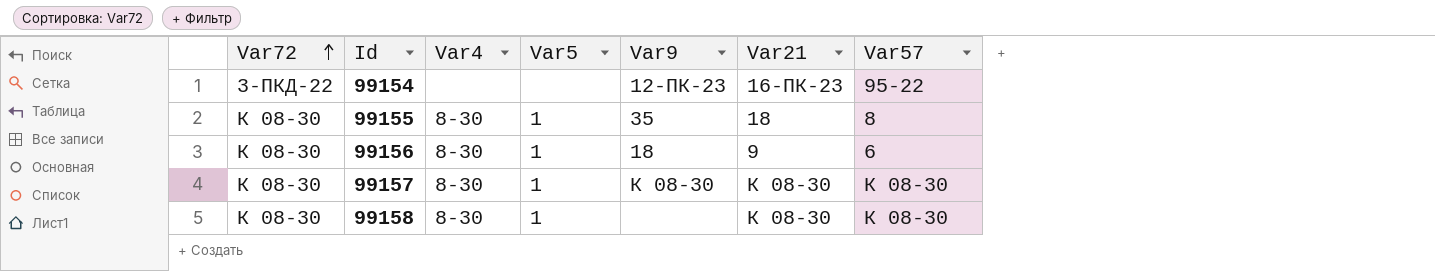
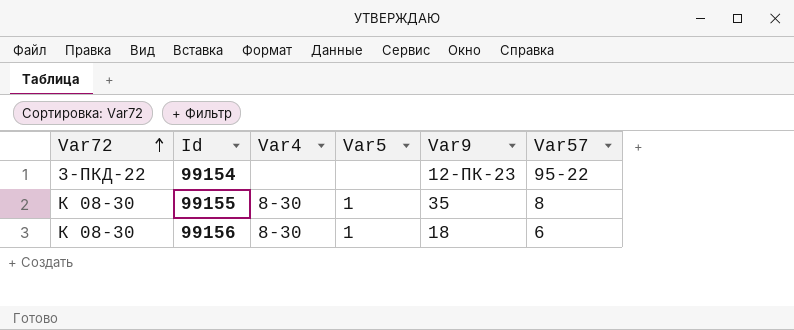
column Var21 | position: 6 -> none
row 99157: К 08-30 | 8-30 | 1 | К 08-30 | К 08-30 | К 08-30 -> none
row 99158: К 08-30 | 8-30 | 1 | none | К 08-30 | К 08-30 -> none

